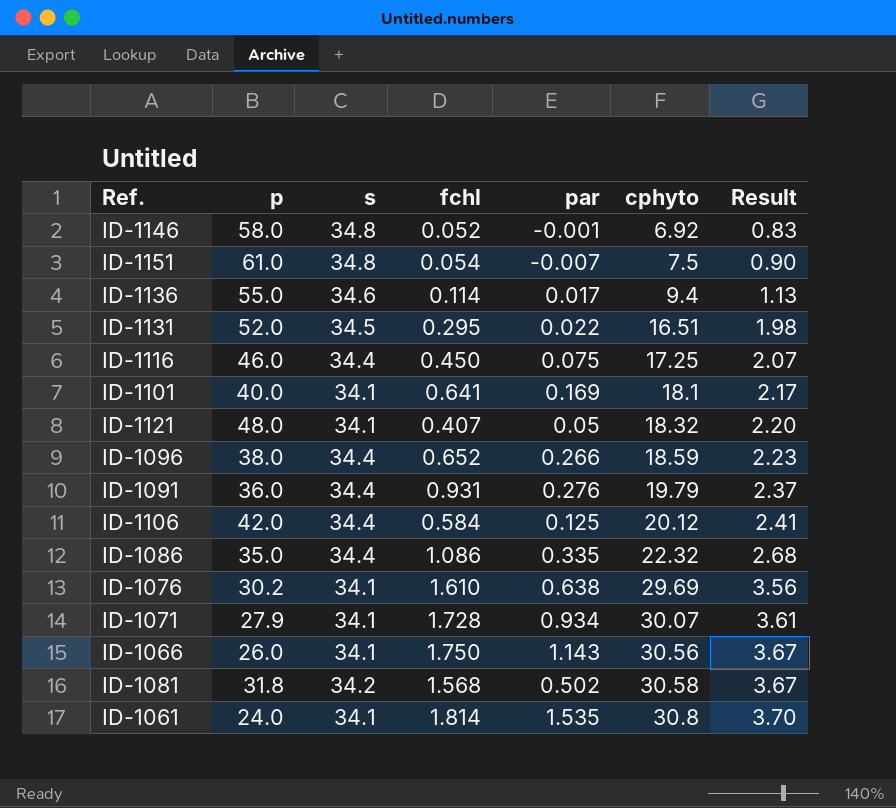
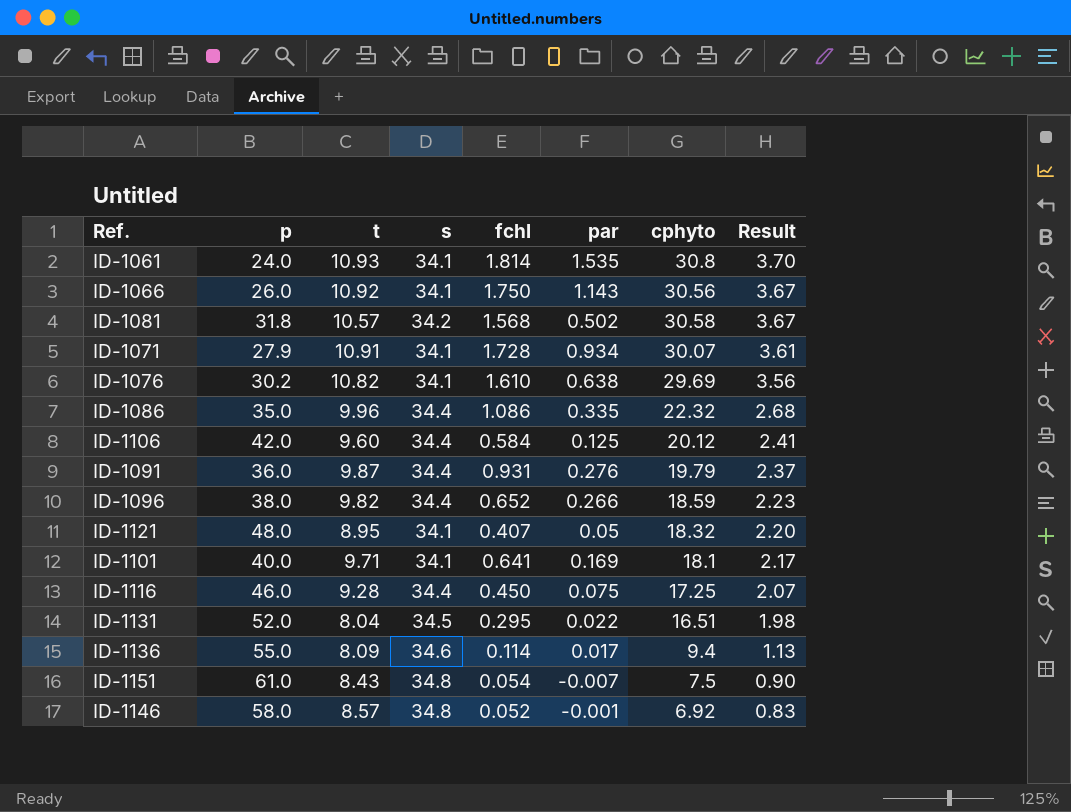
row order: cphyto ascending -> Result descending
column t | position: none -> 3

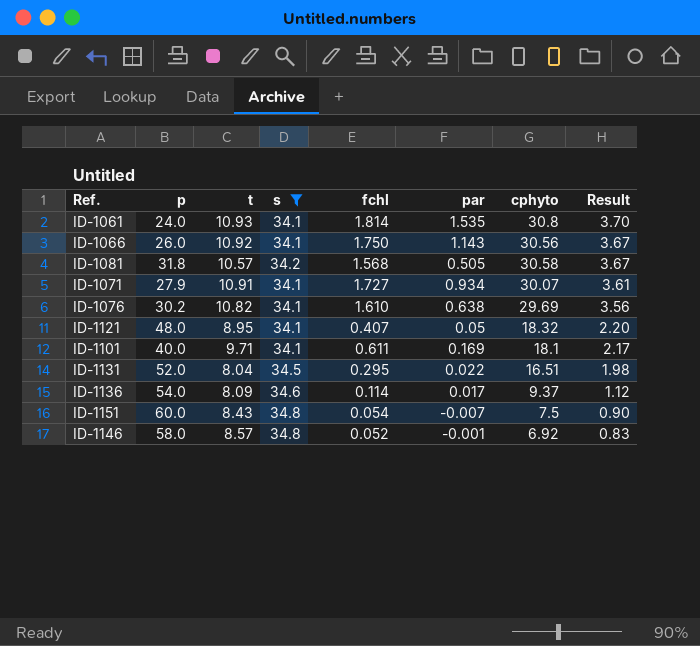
filter: none -> s != 34.4
ID-1081 | par: 0.502 -> 0.505
ID-1071 | fchl: 1.728 -> 1.727
ID-1101 | fchl: 0.641 -> 0.611
ID-1136 | p: 55.0 -> 54.0
ID-1136 | cphyto: 9.4 -> 9.37
ID-1136 | Result: 1.13 -> 1.12
ID-1151 | p: 61.0 -> 60.0

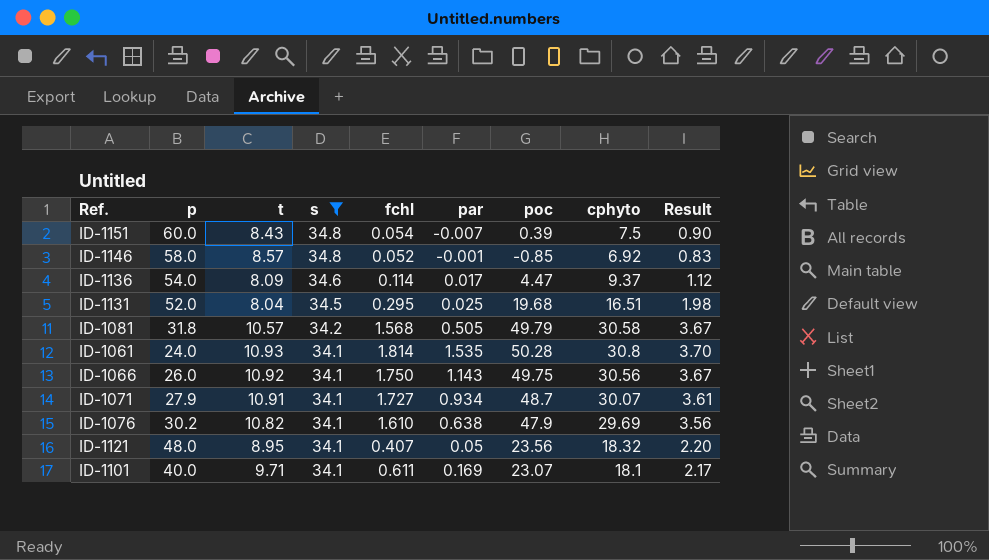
row order: Result descending -> s descending
column poc | position: none -> 7
ID-1131 | par: 0.022 -> 0.025

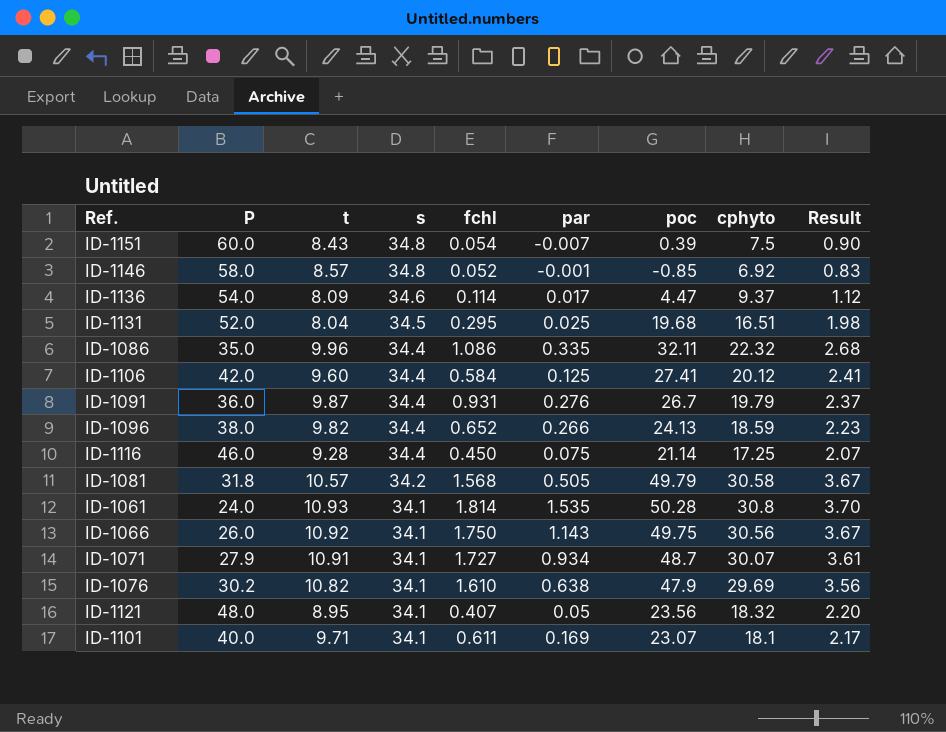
filter: s != 34.4 -> none
column name: p -> P

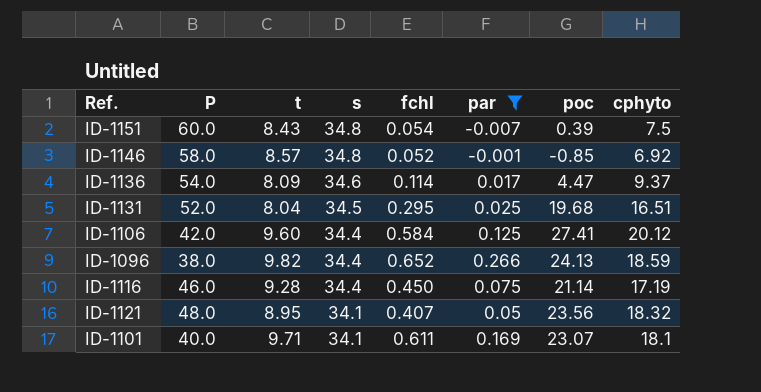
filter: none -> par <= 0.266
column Result | formula: [cphyto] * 0.12 -> none
ID-1116 | cphyto: 17.25 -> 17.19

